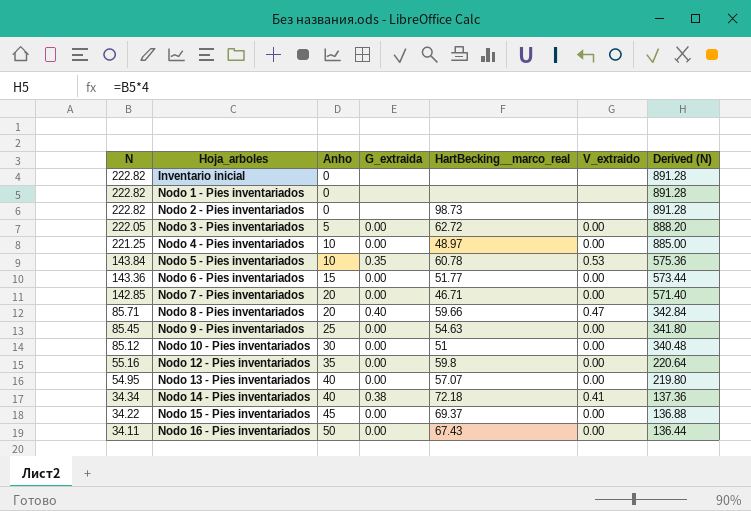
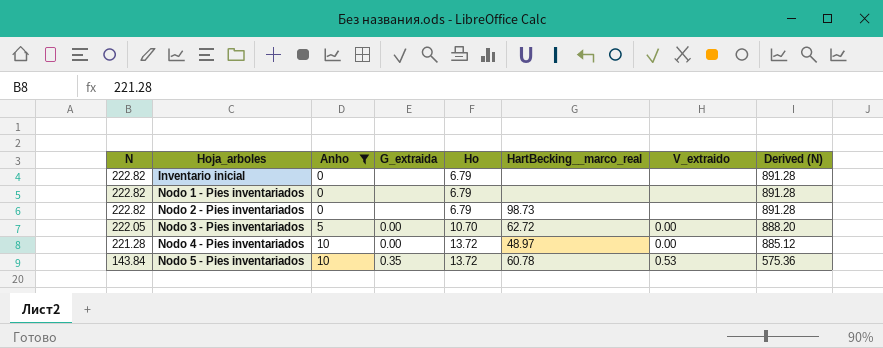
filter: none -> Anho <= 10
column Ho | position: none -> 5
Nodo 4 - Pies inventariados | N: 221.25 -> 221.28
Nodo 4 - Pies inventariados | Derived (N): 885.00 -> 885.12

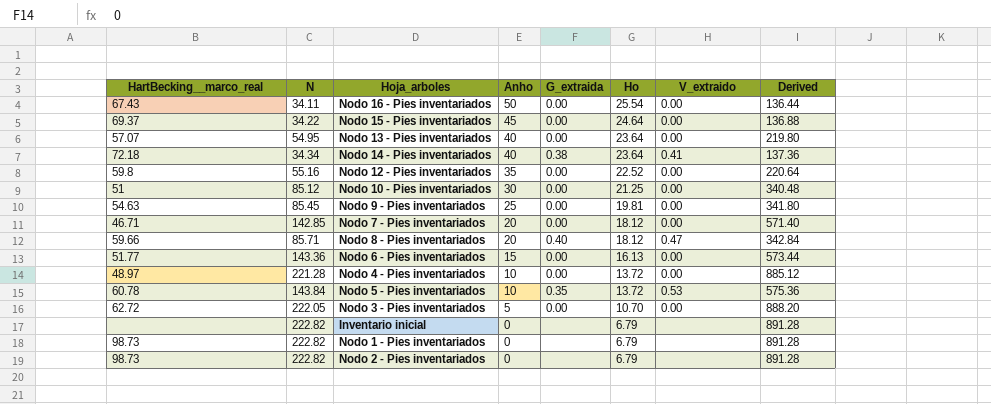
filter: Anho <= 10 -> none
row order: N descending -> Anho descending
column HartBecking__marco_real | position: 6 -> 1
column name: Derived (N) -> Derived
Nodo 1 - Pies inventariados | HartBecking__marco_real: none -> 98.73

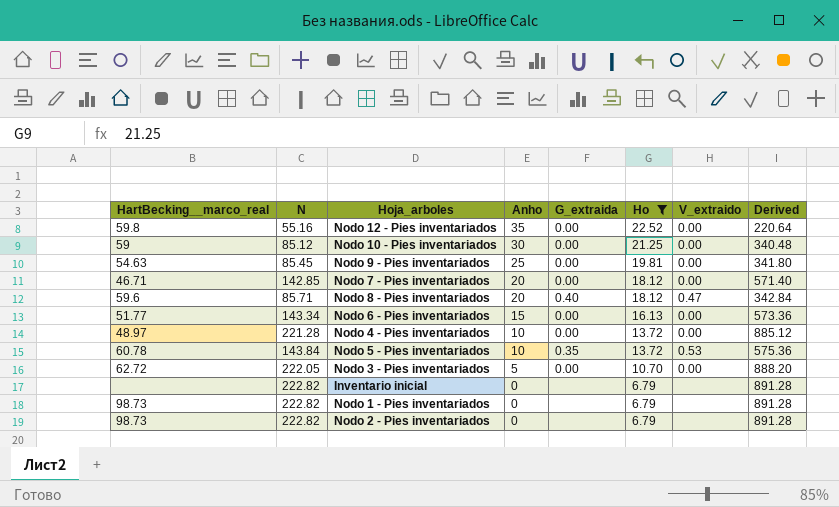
filter: none -> Ho <= 22.52
Nodo 10 - Pies inventariados | HartBecking__marco_real: 51 -> 59
Nodo 8 - Pies inventariados | HartBecking__marco_real: 59.66 -> 59.6
Nodo 6 - Pies inventariados | N: 143.36 -> 143.34
Nodo 6 - Pies inventariados | Derived: 573.44 -> 573.36

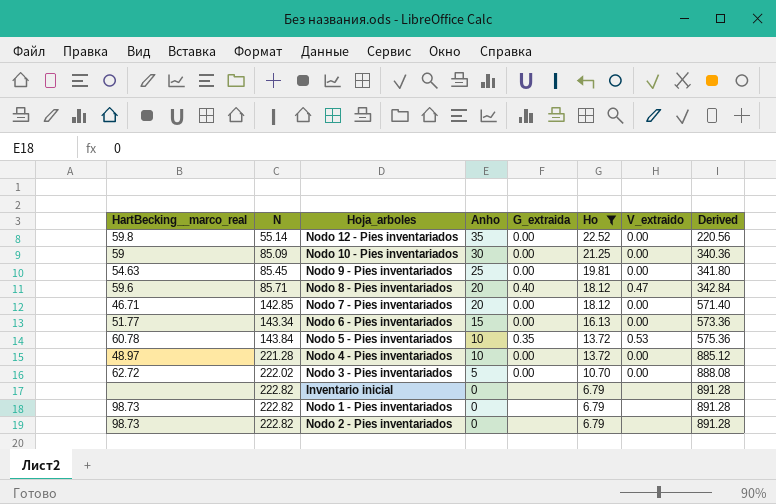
row order: Anho descending -> N ascending
Nodo 12 - Pies inventariados | N: 55.16 -> 55.14
Nodo 12 - Pies inventariados | Derived: 220.64 -> 220.56
Nodo 10 - Pies inventariados | N: 85.12 -> 85.09
Nodo 10 - Pies inventariados | Derived: 340.48 -> 340.36
Nodo 3 - Pies inventariados | N: 222.05 -> 222.02
Nodo 3 - Pies inventariados | Derived: 888.20 -> 888.08

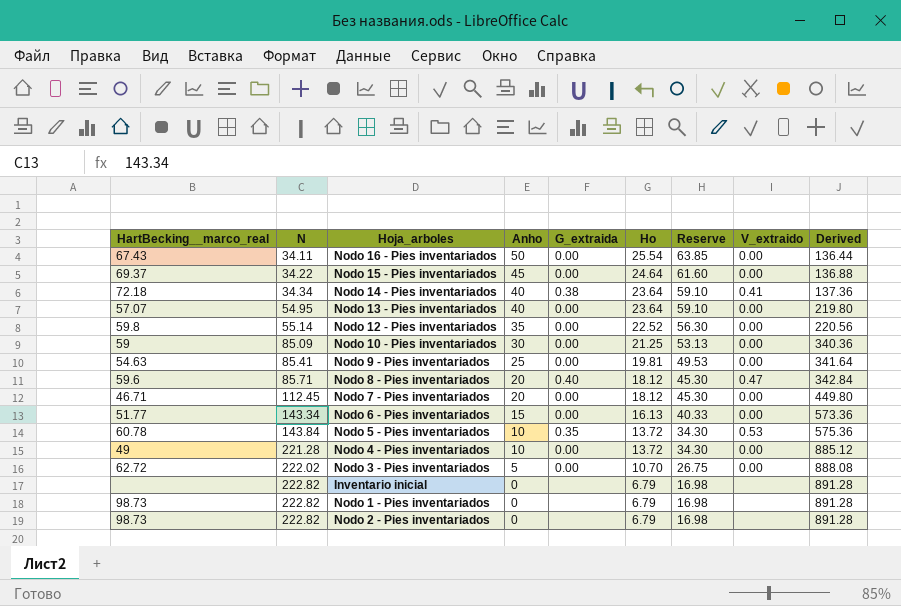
filter: Ho <= 22.52 -> none
column Reserve | formula: none -> [Ho] * 2.5
Nodo 9 - Pies inventariados | N: 85.45 -> 85.41
Nodo 9 - Pies inventariados | Derived: 341.80 -> 341.64
Nodo 7 - Pies inventariados | N: 142.85 -> 112.45
Nodo 7 - Pies inventariados | Derived: 571.40 -> 449.80
Nodo 4 - Pies inventariados | HartBecking__marco_real: 48.97 -> 49

